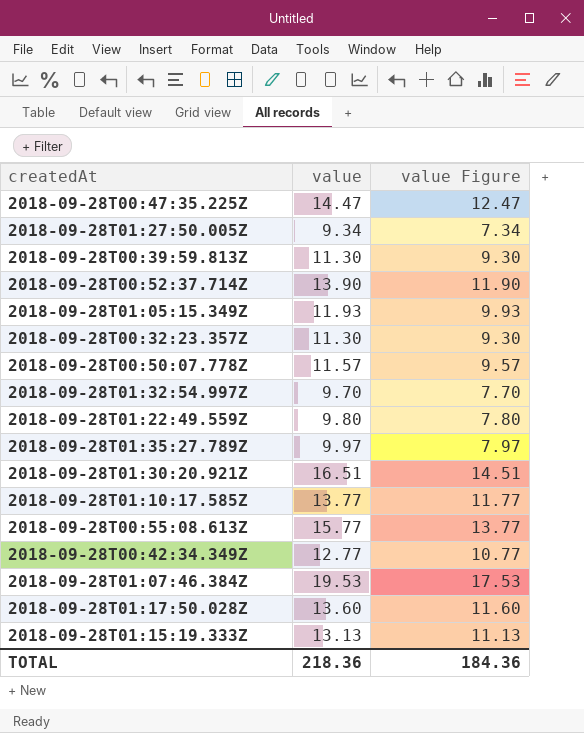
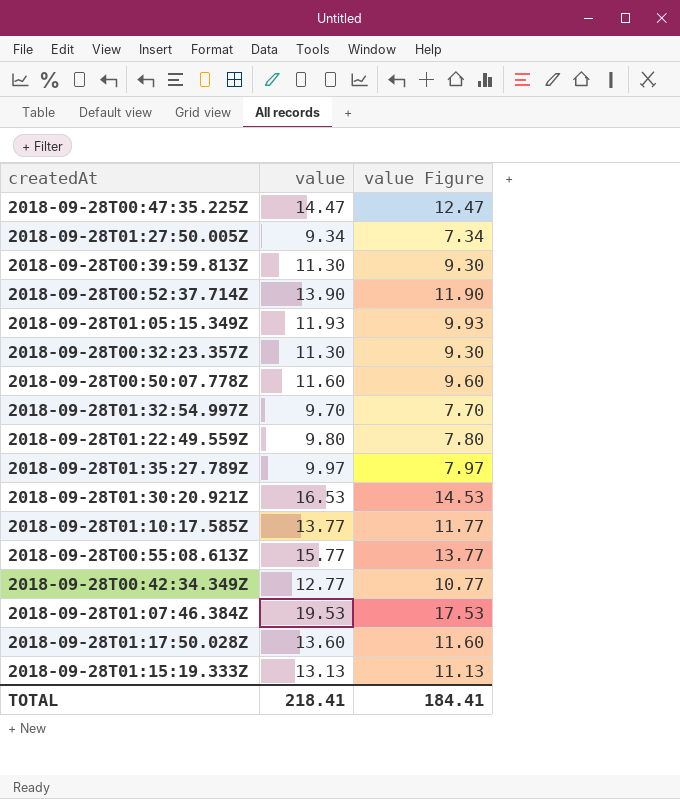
2018-09-28T00:50:07.778Z | value: 11.57 -> 11.60
2018-09-28T00:50:07.778Z | value Figure: 9.57 -> 9.60
2018-09-28T01:30:20.921Z | value: 16.51 -> 16.53
2018-09-28T01:30:20.921Z | value Figure: 14.51 -> 14.53
TOTAL | value: 218.36 -> 218.41
TOTAL | value Figure: 184.36 -> 184.41

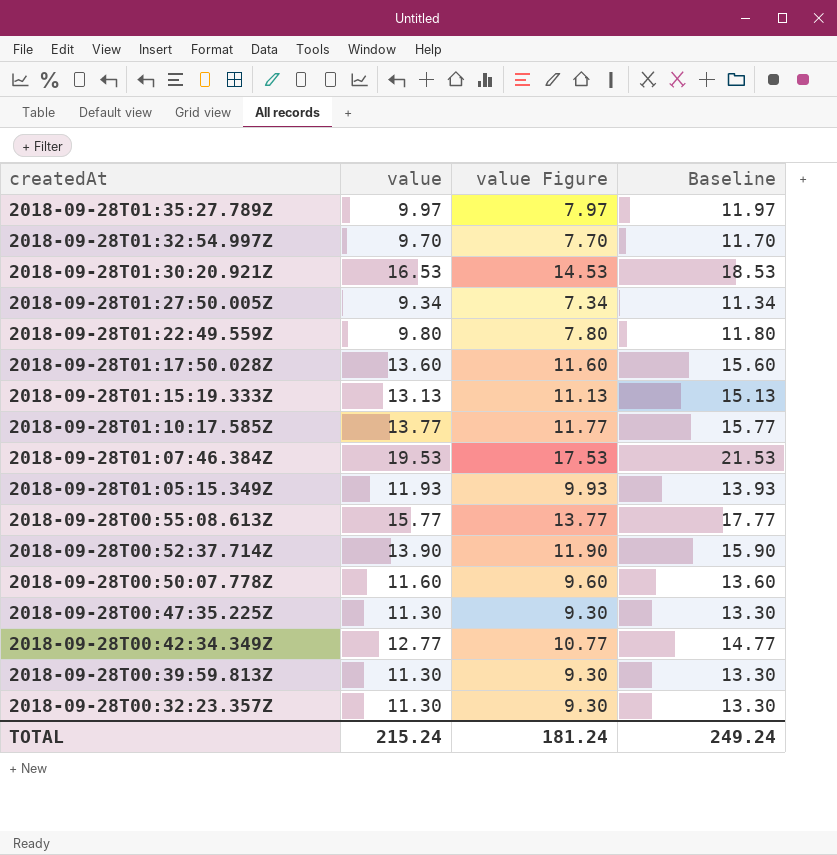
row order: none -> createdAt descending
column Baseline | formula: none -> [value] + 2
2018-09-28T00:47:35.225Z | value: 14.47 -> 11.30
2018-09-28T00:47:35.225Z | value Figure: 12.47 -> 9.30
TOTAL | value: 218.41 -> 215.24
TOTAL | value Figure: 184.41 -> 181.24

